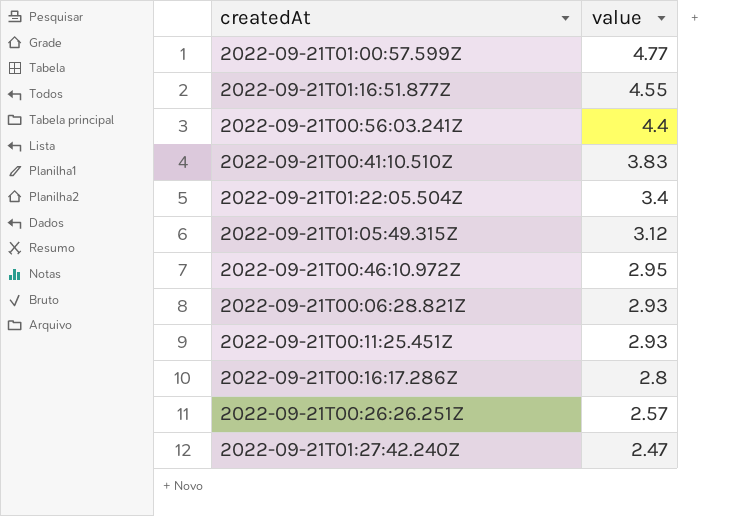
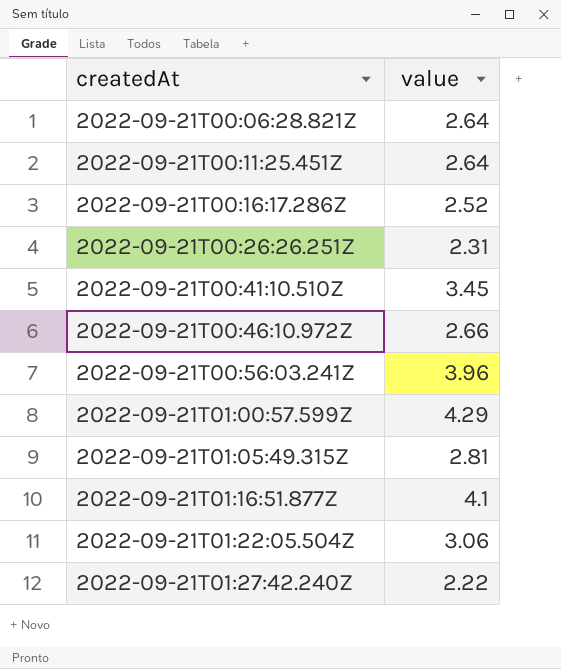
row order: value descending -> createdAt ascending
2022-09-21T00:06:28.821Z | value: 2.93 -> 2.64
2022-09-21T00:11:25.451Z | value: 2.93 -> 2.64
2022-09-21T00:16:17.286Z | value: 2.8 -> 2.52
2022-09-21T00:26:26.251Z | value: 2.57 -> 2.31
2022-09-21T00:41:10.510Z | value: 3.83 -> 3.45
2022-09-21T00:46:10.972Z | value: 2.95 -> 2.66
2022-09-21T00:56:03.241Z | value: 4.4 -> 3.96
2022-09-21T01:00:57.599Z | value: 4.77 -> 4.29
2022-09-21T01:05:49.315Z | value: 3.12 -> 2.81
2022-09-21T01:16:51.877Z | value: 4.55 -> 4.1
2022-09-21T01:22:05.504Z | value: 3.4 -> 3.06
2022-09-21T01:27:42.240Z | value: 2.47 -> 2.22

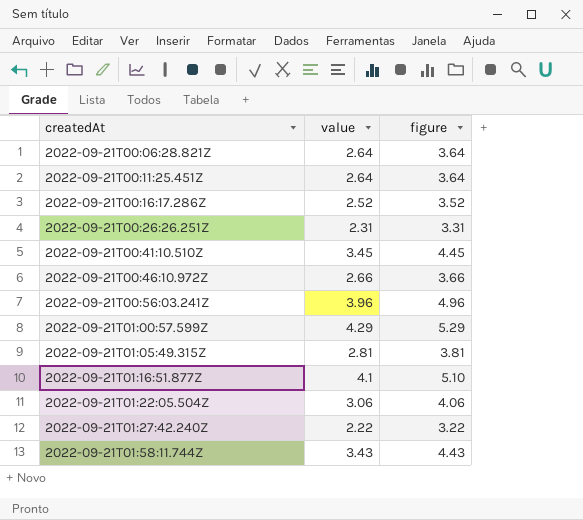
column figure | formula: none -> [value] + 1
row 2022-09-21T01:58:11.744Z: none -> 3.43 | 4.43

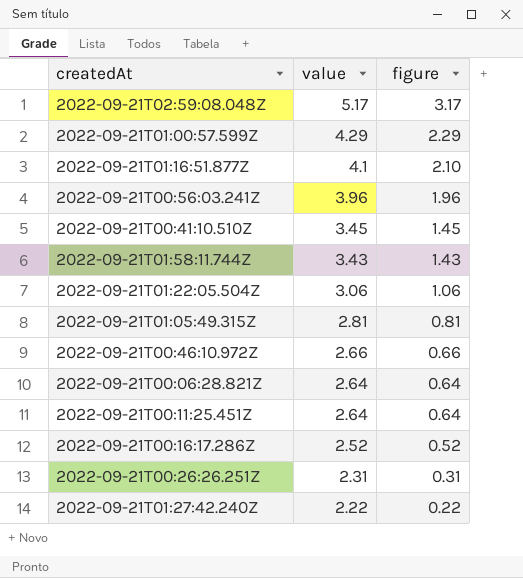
row order: createdAt ascending -> value descending
column figure | formula: [value] + 1 -> [value] - 2
row 2022-09-21T02:59:08.048Z: none -> 5.17 | 3.17

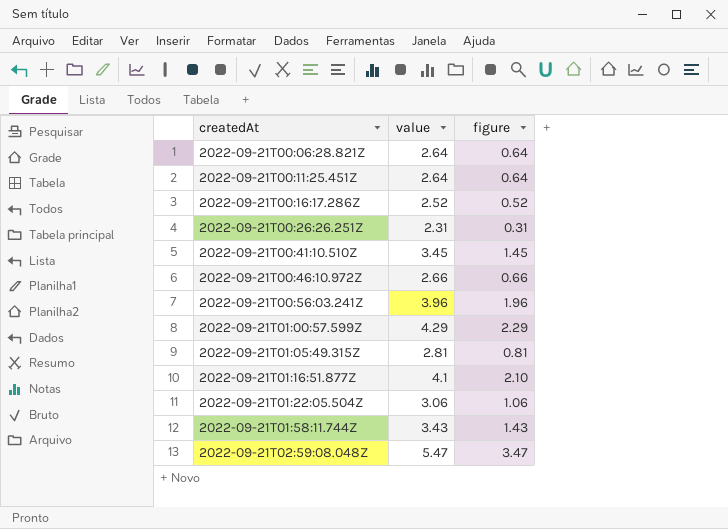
row order: value descending -> createdAt ascending
row 2022-09-21T01:27:42.240Z: 2.22 | 0.22 -> none
2022-09-21T02:59:08.048Z | value: 5.17 -> 5.47
2022-09-21T02:59:08.048Z | figure: 3.17 -> 3.47

